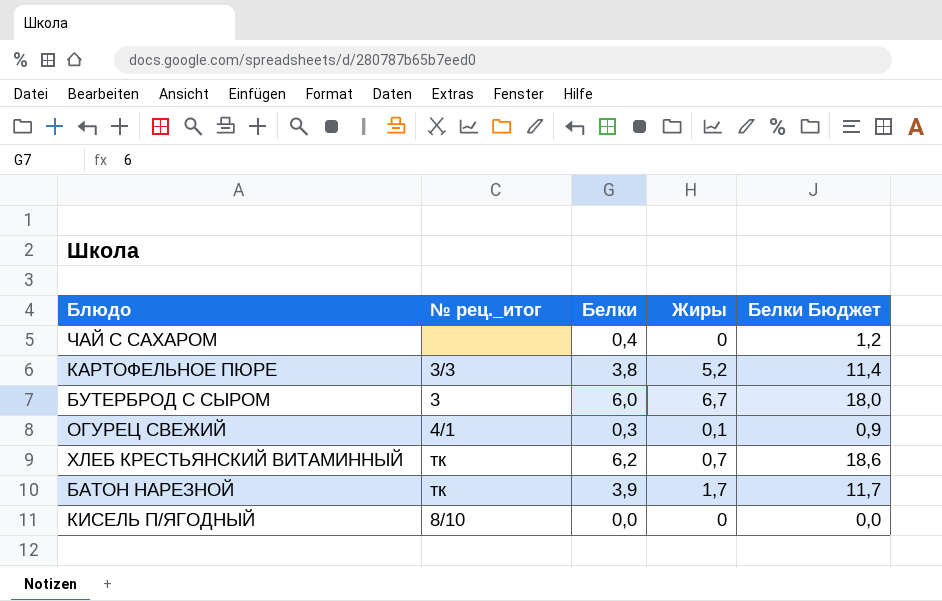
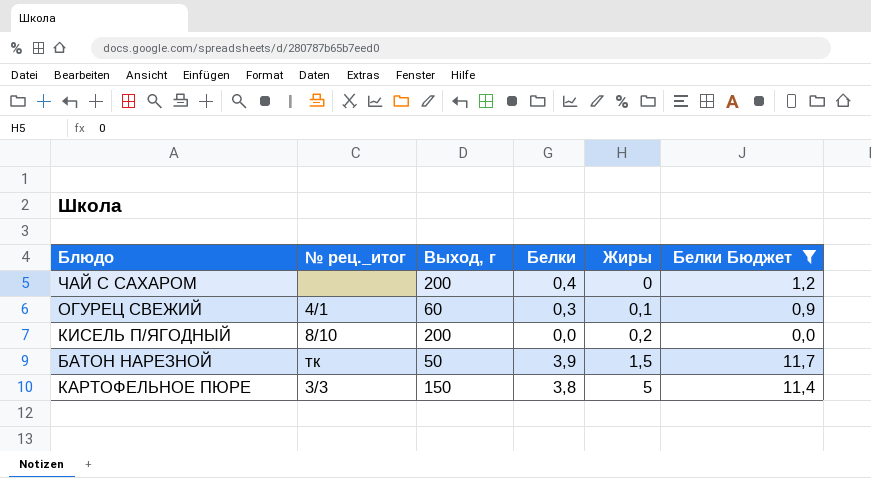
filter: none -> Белки Бюджет <= 11,7
row order: none -> Жиры ascending
column Выход, г | position: none -> 3
КИСЕЛЬ П/ЯГОДНЫЙ | Жиры: 0 -> 0,2
БАТОН НАРЕЗНОЙ | Жиры: 1,7 -> 1,5
КАРТОФЕЛЬНОЕ ПЮРЕ | Жиры: 5,2 -> 5

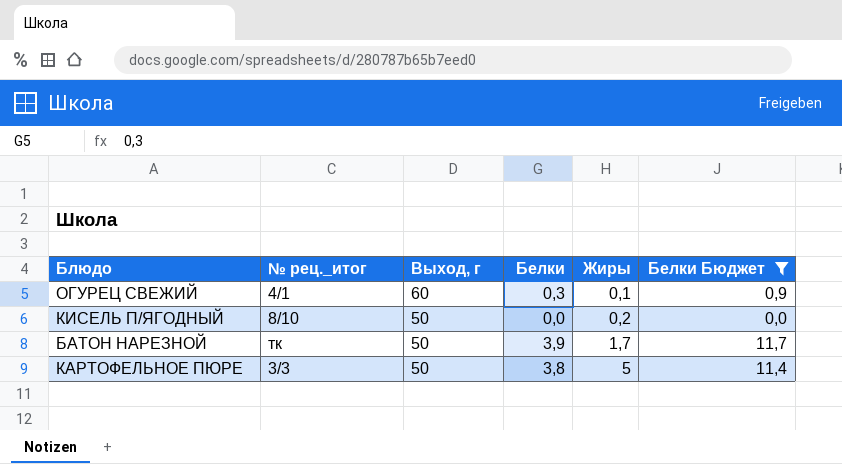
row ЧАЙ С САХАРОМ: none | 200 | 0,4 | 0 | 1,2 -> none
КИСЕЛЬ П/ЯГОДНЫЙ | Выход, г: 200 -> 50
БАТОН НАРЕЗНОЙ | Жиры: 1,5 -> 1,7
КАРТОФЕЛЬНОЕ ПЮРЕ | Выход, г: 150 -> 50

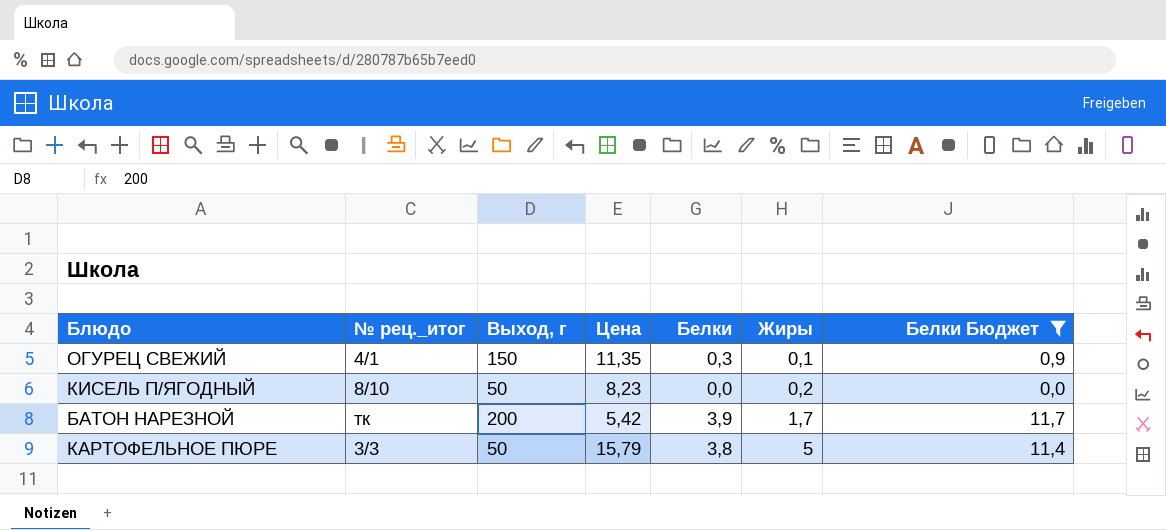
column Цена | position: none -> 4
ОГУРЕЦ СВЕЖИЙ | Выход, г: 60 -> 150
БАТОН НАРЕЗНОЙ | Выход, г: 50 -> 200

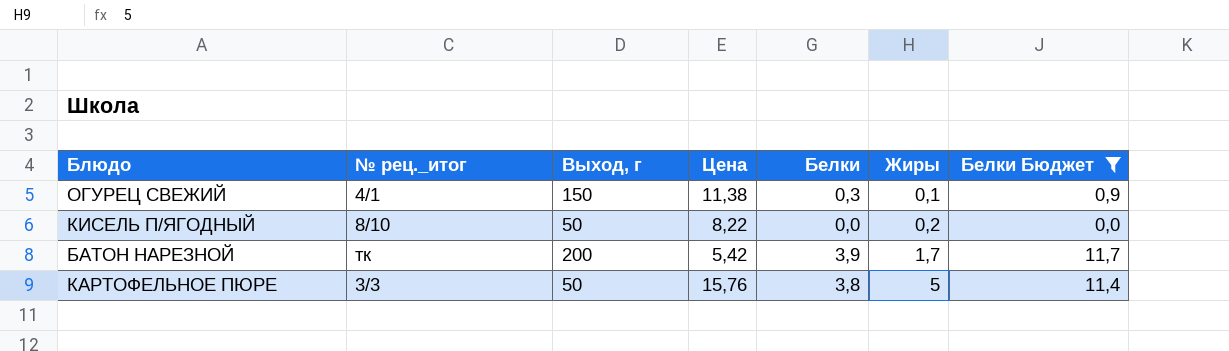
ОГУРЕЦ СВЕЖИЙ | Цена: 11,35 -> 11,38
КИСЕЛЬ П/ЯГОДНЫЙ | Цена: 8,23 -> 8,22
КАРТОФЕЛЬНОЕ ПЮРЕ | Цена: 15,79 -> 15,76

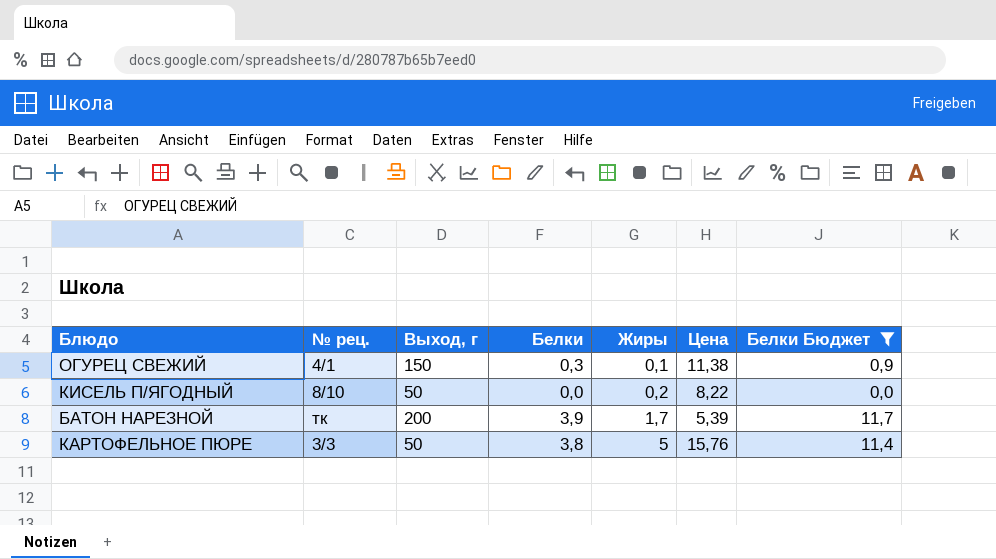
column name: № рец._итог -> № рец.
column Цена | position: 4 -> 6
БАТОН НАРЕЗНОЙ | Цена: 5,42 -> 5,39

